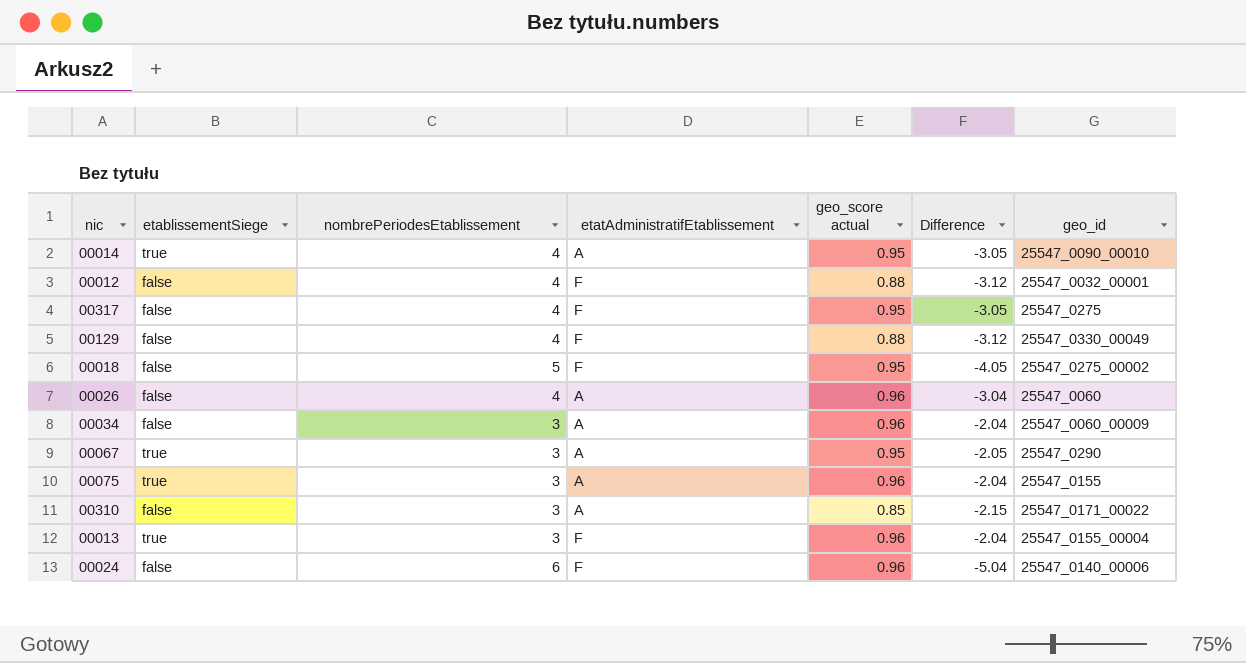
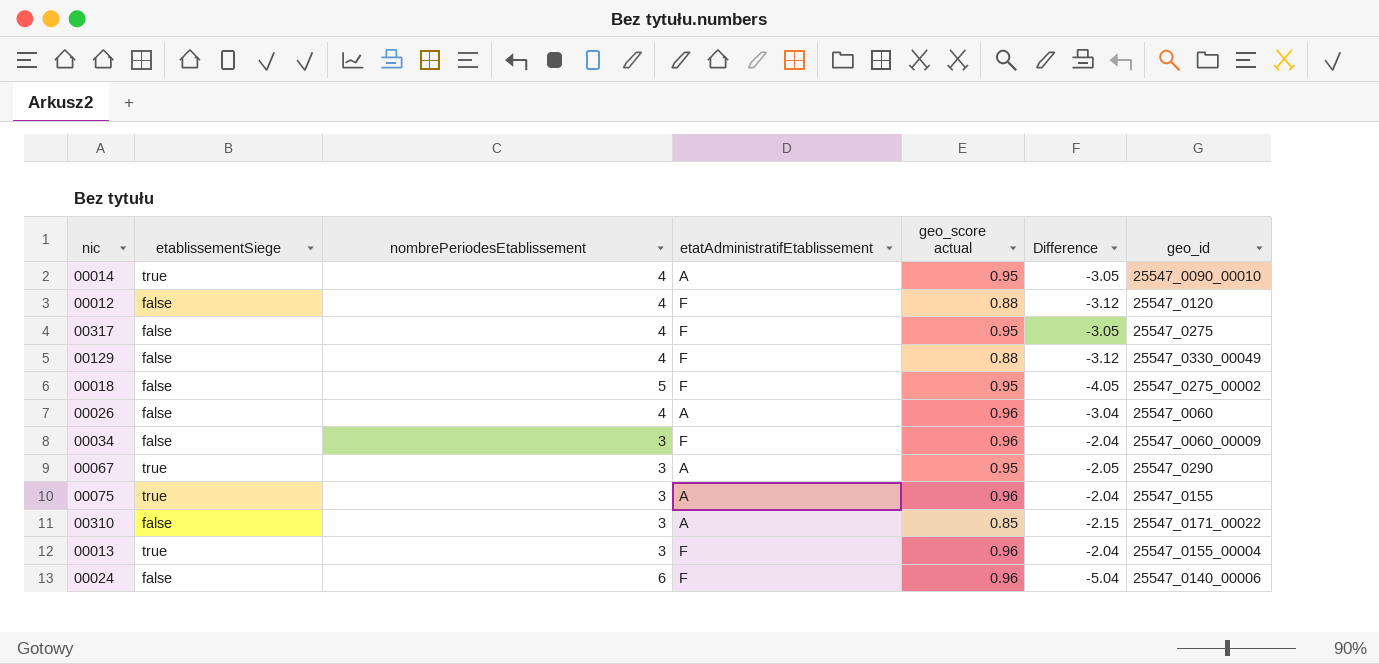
00012 | geo_id: 25547_0032_00001 -> 25547_0120
00034 | etatAdministratifEtablissement: A -> F

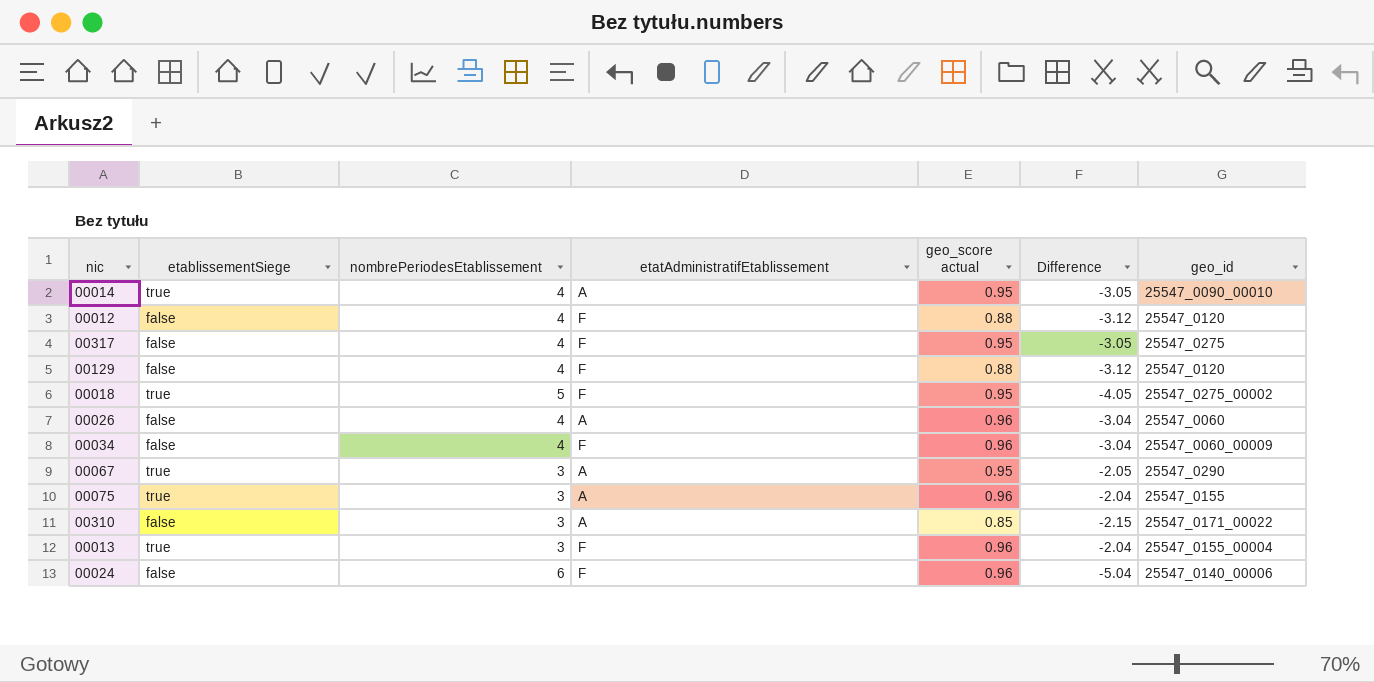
00129 | geo_id: 25547_0330_00049 -> 25547_0120
00018 | etablissementSiege: false -> true
00034 | nombrePeriodesEtablissement: 3 -> 4
00034 | Difference: -2.04 -> -3.04

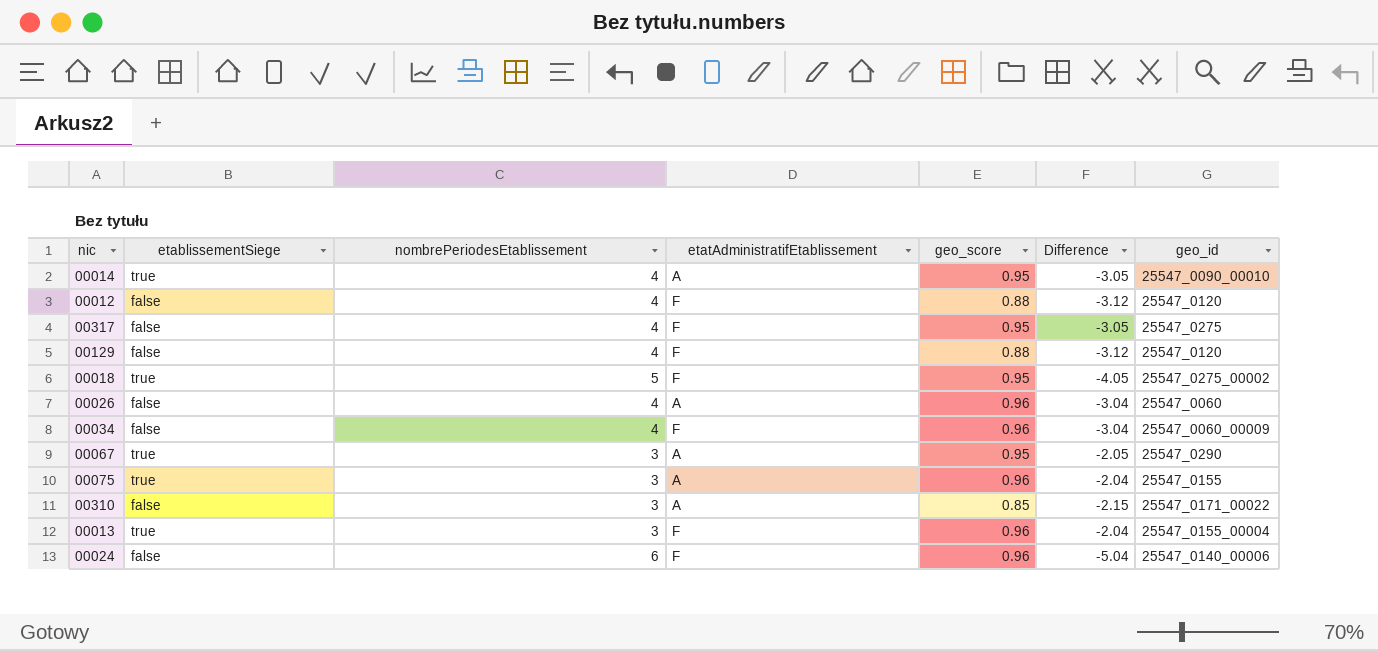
column name: geo_score actual -> geo_score

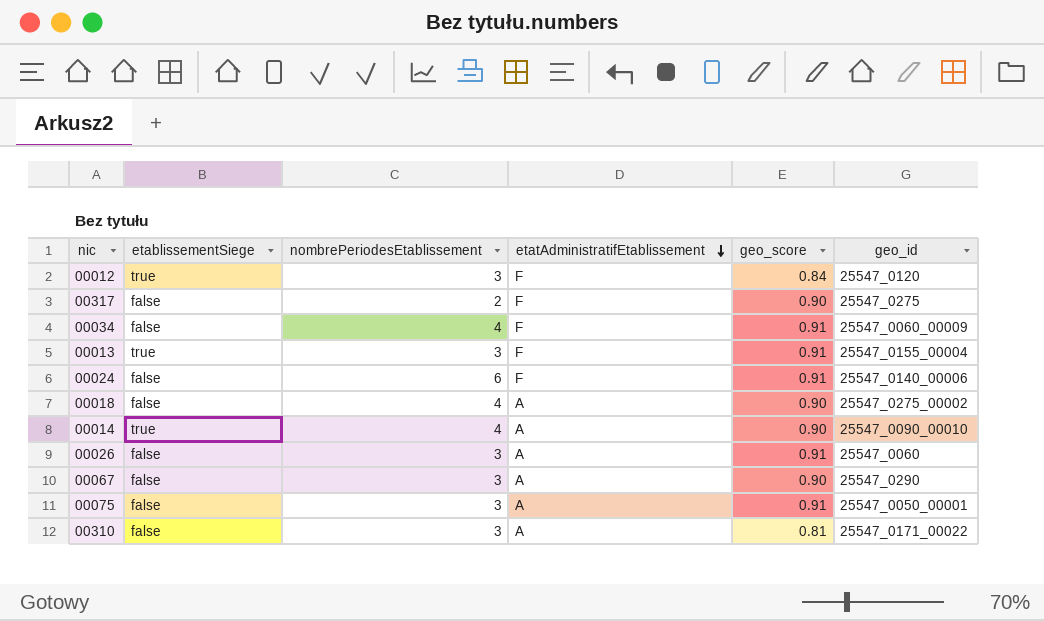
row order: none -> etatAdministratifEtablissement descending
column Difference | formula: [geo_score] - [nombrePeriodesEtablissement] -> none
row 00129: false | 4 | F | 0.88 | -3.12 | 25547_0120 -> none
00012 | etablissementSiege: false -> true
00012 | nombrePeriodesEtablissement: 4 -> 3
00012 | geo_score: 0.88 -> 0.84
00317 | nombrePeriodesEtablissement: 4 -> 2
00317 | geo_score: 0.95 -> 0.90
00034 | geo_score: 0.96 -> 0.91
00013 | geo_score: 0.96 -> 0.91
00024 | geo_score: 0.96 -> 0.91
00018 | etablissementSiege: true -> false
00018 | nombrePeriodesEtablissement: 5 -> 4
00018 | etatAdministratifEtablissement: F -> A
00018 | geo_score: 0.95 -> 0.90
00014 | geo_score: 0.95 -> 0.90
00026 | nombrePeriodesEtablissement: 4 -> 3
00026 | geo_score: 0.96 -> 0.91
00067 | etablissementSiege: true -> false
00067 | geo_score: 0.95 -> 0.90
00075 | etablissementSiege: true -> false
00075 | geo_score: 0.96 -> 0.91
00075 | geo_id: 25547_0155 -> 25547_0050_00001
00310 | geo_score: 0.85 -> 0.81

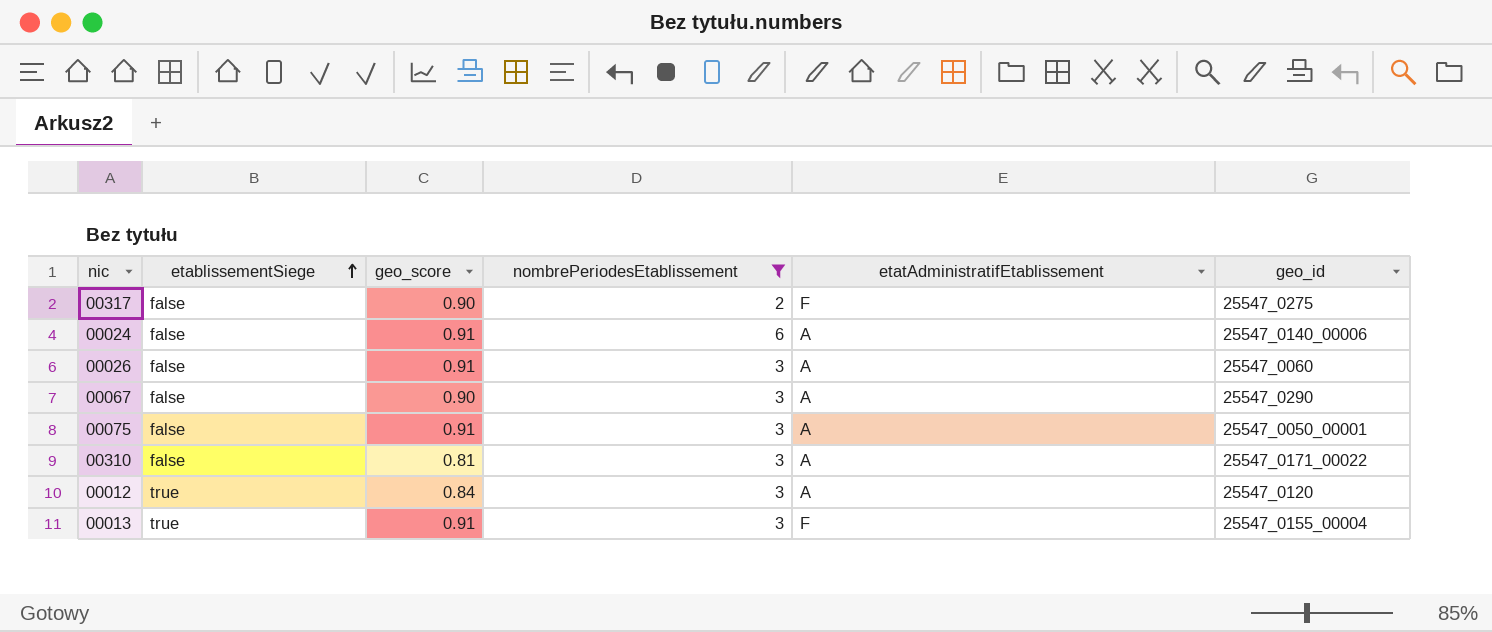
filter: none -> nombrePeriodesEtablissement != 4
row order: etatAdministratifEtablissement descending -> etablissementSiege ascending
column geo_score | position: 5 -> 3
00024 | etatAdministratifEtablissement: F -> A
00012 | etatAdministratifEtablissement: F -> A

